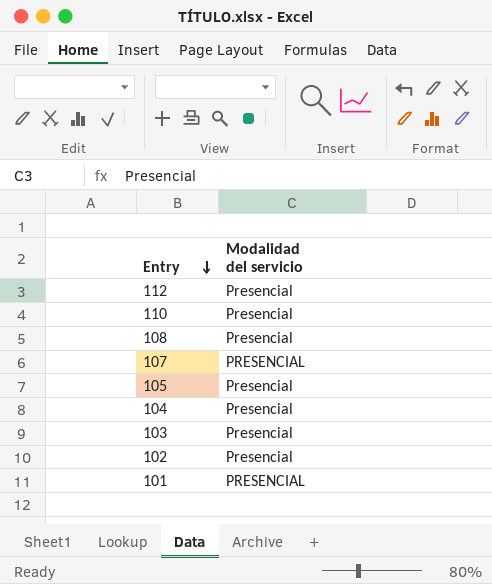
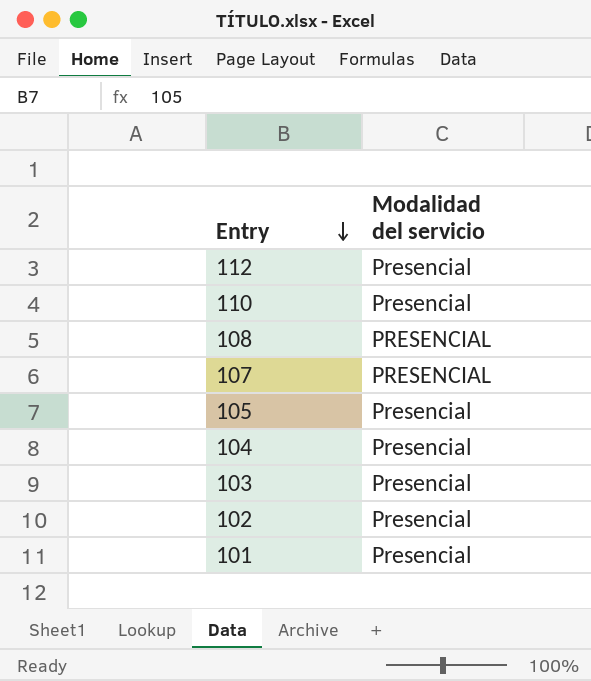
108 | Modalidad del servicio: Presencial -> PRESENCIAL
101 | Modalidad del servicio: PRESENCIAL -> Presencial

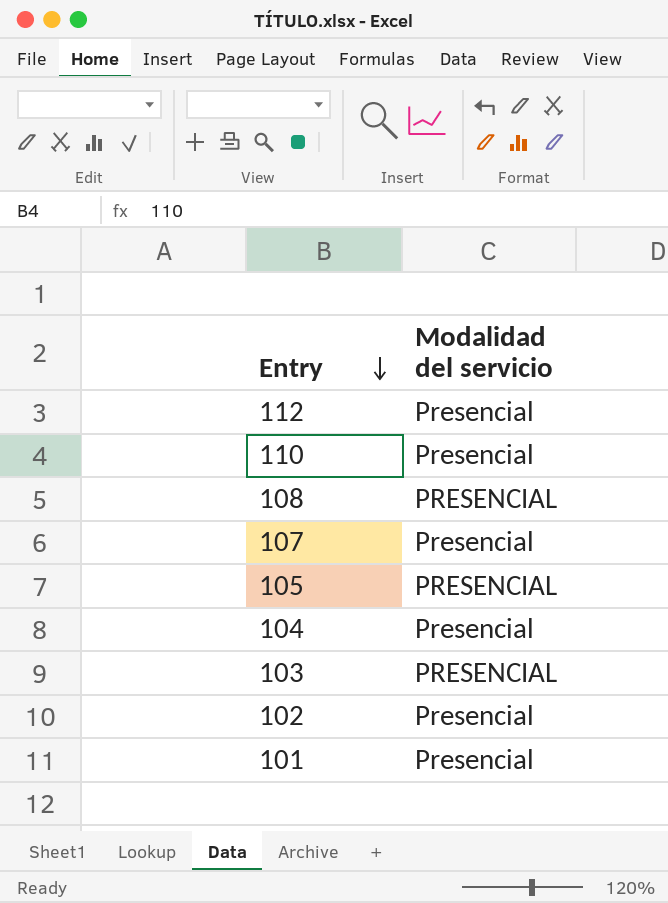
107 | Modalidad del servicio: PRESENCIAL -> Presencial
105 | Modalidad del servicio: Presencial -> PRESENCIAL
103 | Modalidad del servicio: Presencial -> PRESENCIAL

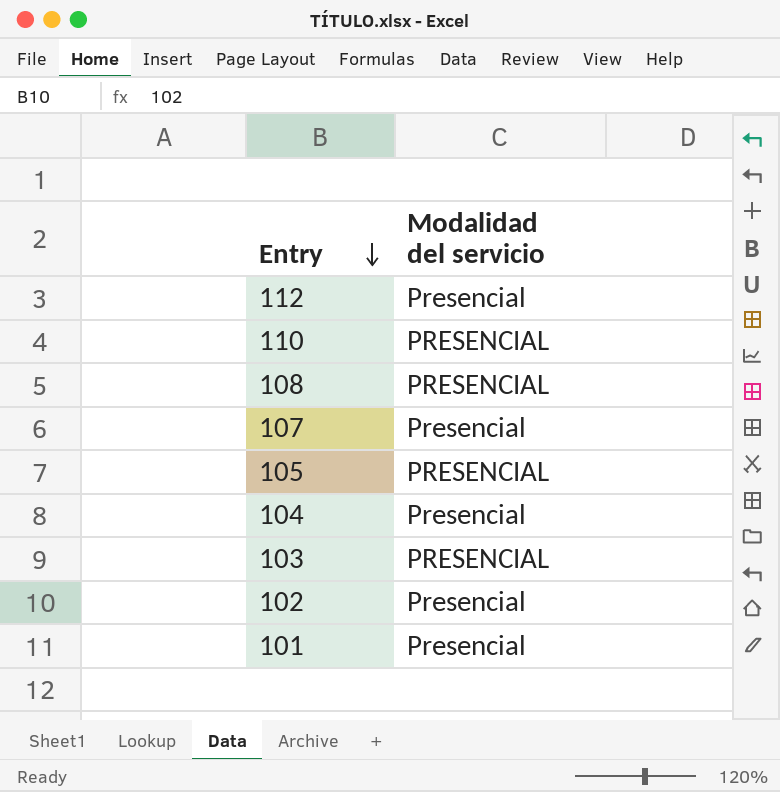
110 | Modalidad del servicio: Presencial -> PRESENCIAL

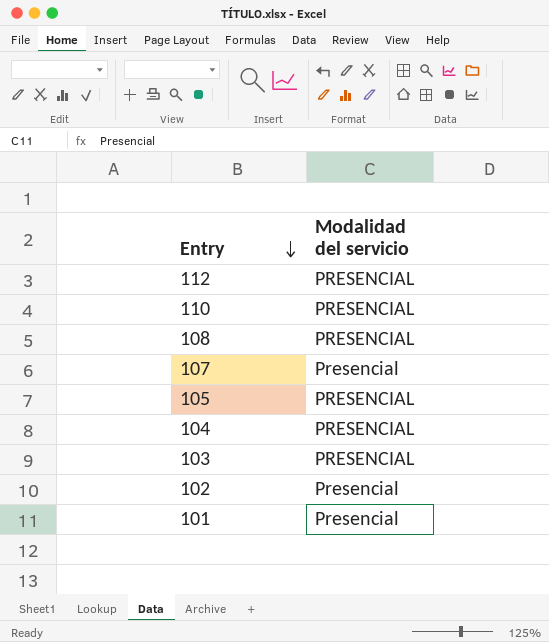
112 | Modalidad del servicio: Presencial -> PRESENCIAL
104 | Modalidad del servicio: Presencial -> PRESENCIAL

